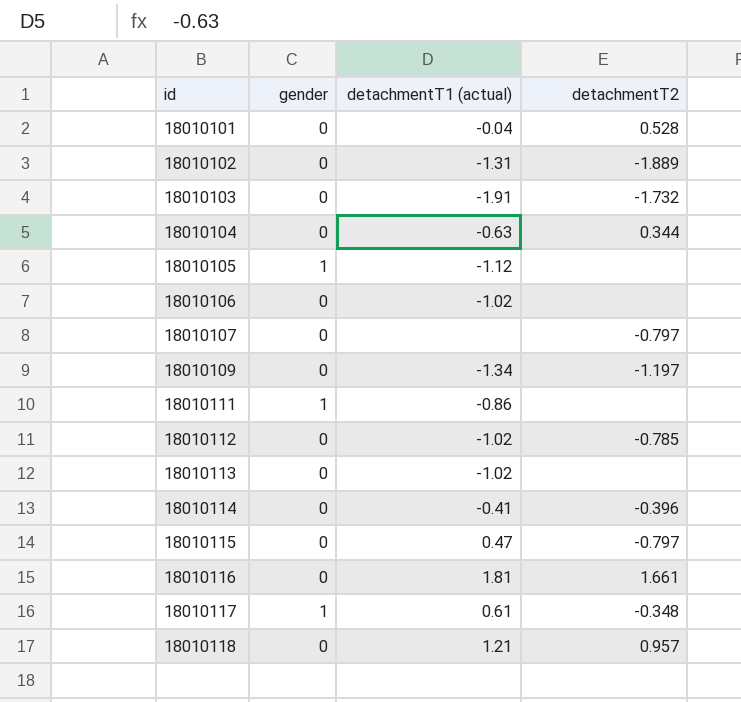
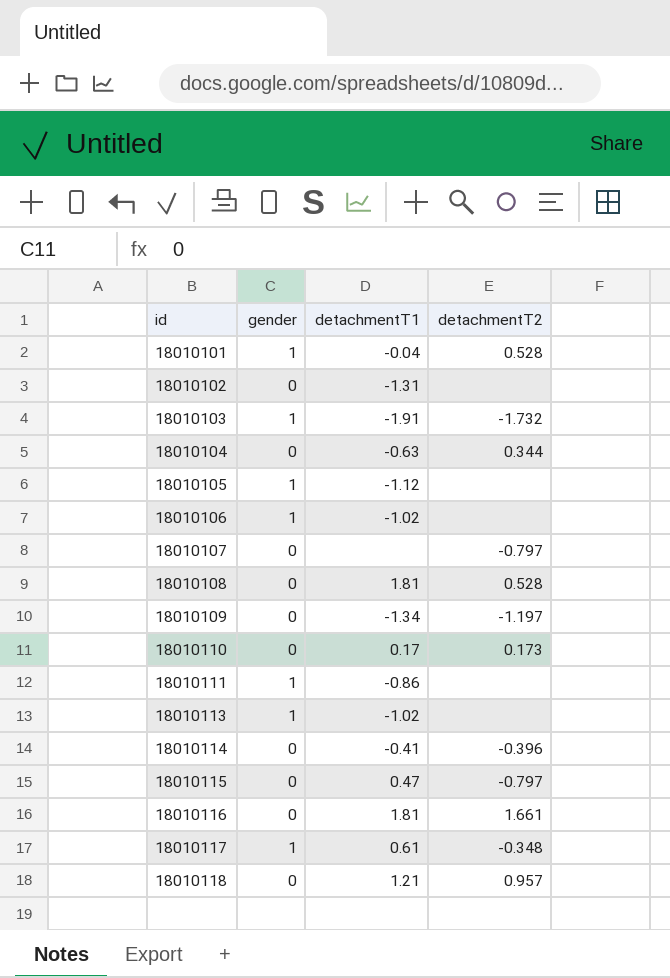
column name: detachmentT1 (actual) -> detachmentT1
row 18010112: 0 | -1.02 | -0.785 -> none
18010101 | gender: 0 -> 1
18010102 | detachmentT2: -1.889 -> none
18010103 | gender: 0 -> 1
18010106 | gender: 0 -> 1
row 18010108: none -> 0 | 1.81 | 0.528
row 18010110: none -> 0 | 0.17 | 0.173
18010113 | gender: 0 -> 1

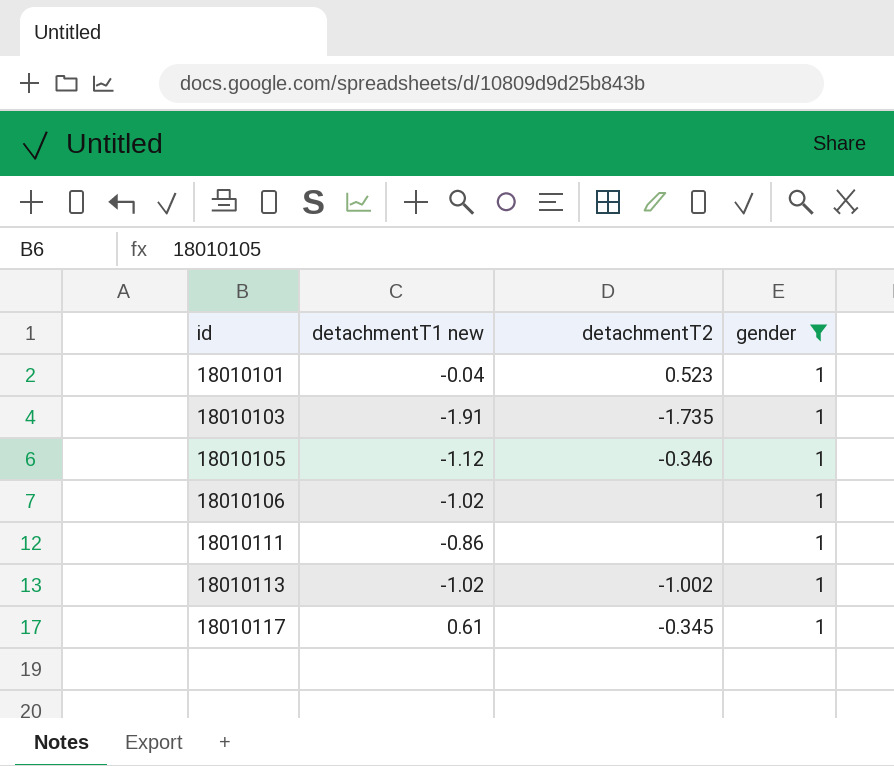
filter: none -> gender = 1
column name: detachmentT1 -> detachmentT1 new
column gender | position: 2 -> 4
18010101 | detachmentT2: 0.528 -> 0.523
18010103 | detachmentT2: -1.732 -> -1.735
18010105 | detachmentT2: none -> -0.346
18010113 | detachmentT2: none -> -1.002
18010117 | detachmentT2: -0.348 -> -0.345

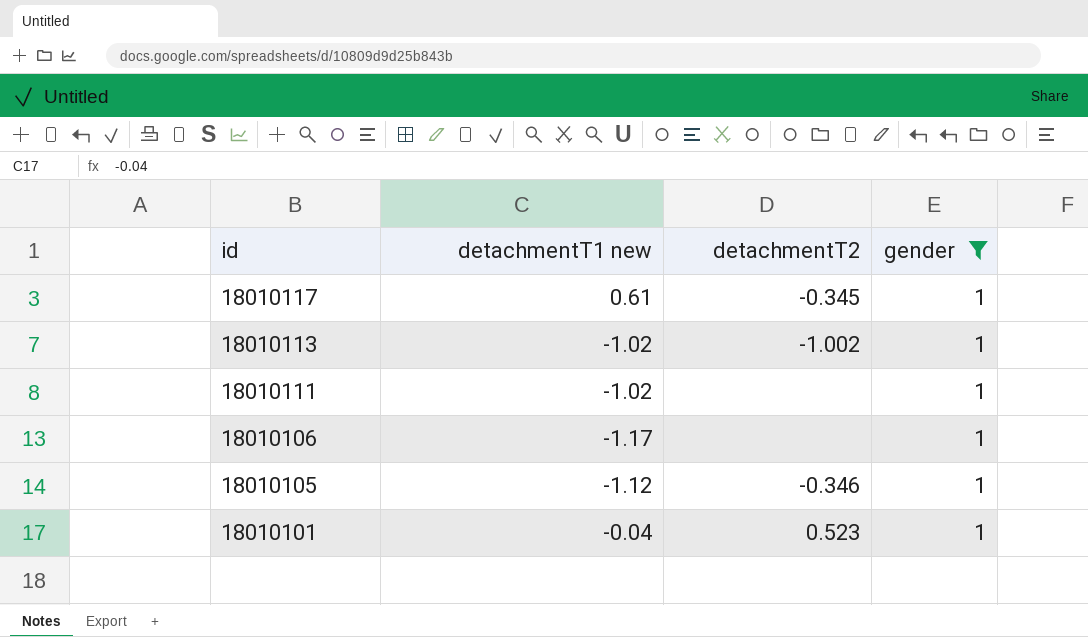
row order: id ascending -> id descending
row 18010103: -1.91 | -1.735 | 1 -> none
18010111 | detachmentT1 new: -0.86 -> -1.02
18010106 | detachmentT1 new: -1.02 -> -1.17

